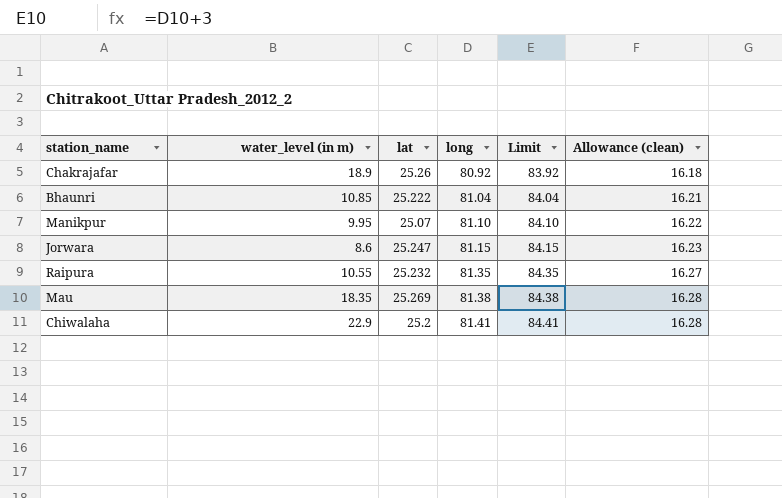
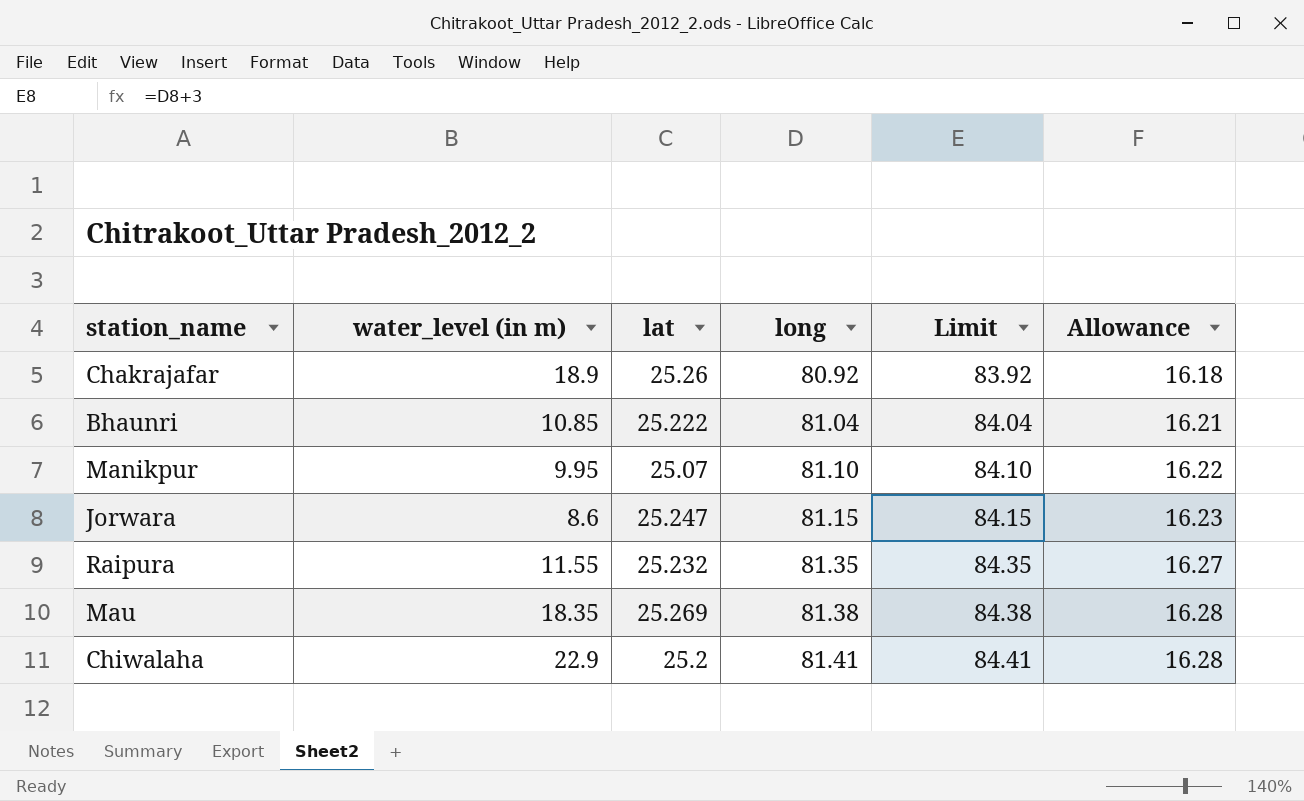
column name: Allowance (clean) -> Allowance
Raipura | water_level (in m): 10.55 -> 11.55

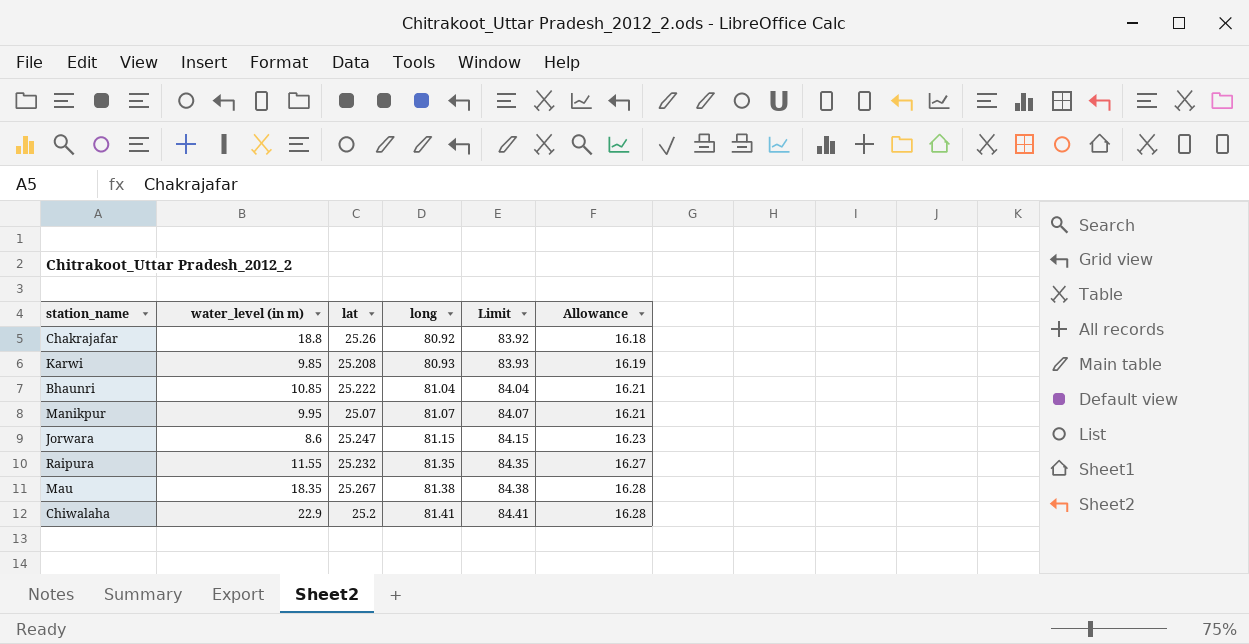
Chakrajafar | water_level (in m): 18.9 -> 18.8
row Karwi: none -> 9.85 | 25.208 | 80.93 | 83.93 | 16.19
Manikpur | long: 81.10 -> 81.07
Manikpur | Limit: 84.10 -> 84.07
Manikpur | Allowance: 16.22 -> 16.21
Mau | lat: 25.269 -> 25.267

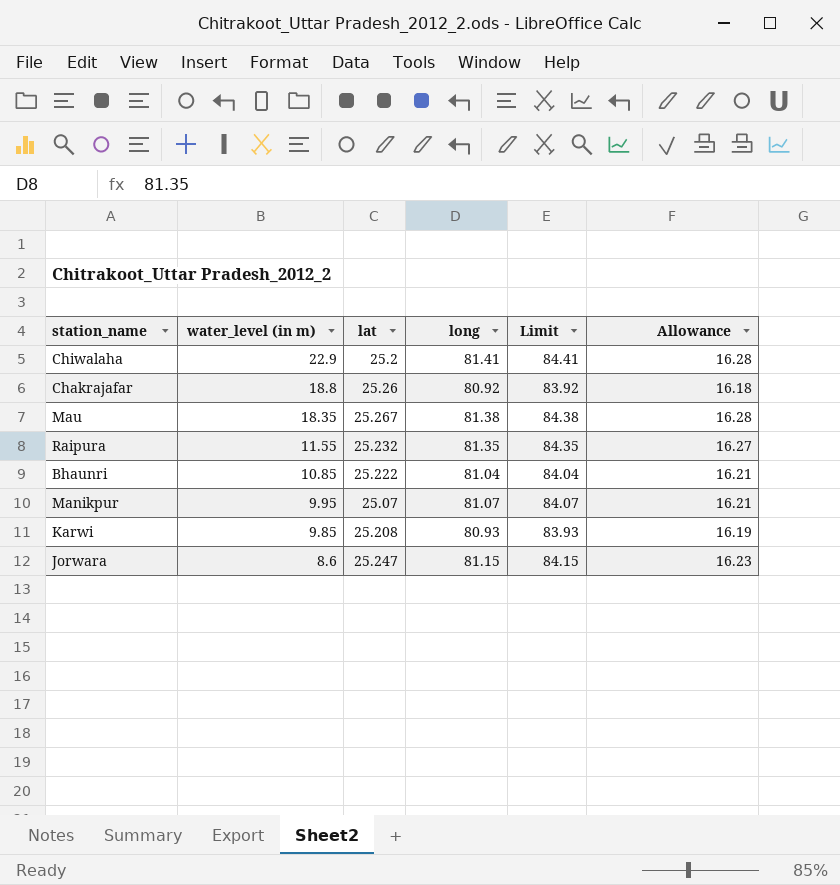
row order: long ascending -> water_level (in m) descending

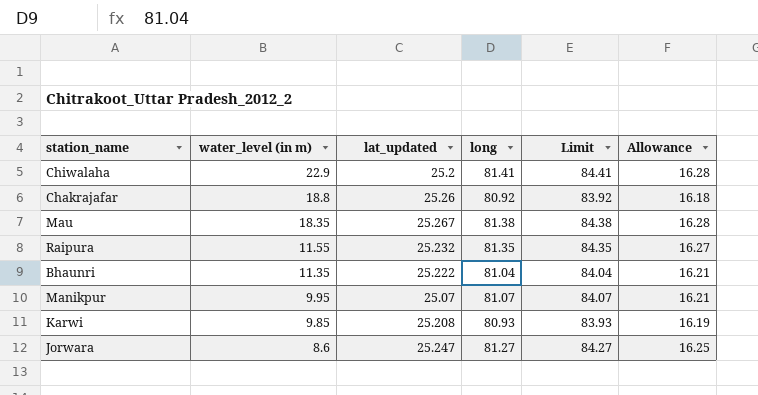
column name: lat -> lat_updated
Bhaunri | water_level (in m): 10.85 -> 11.35
Jorwara | long: 81.15 -> 81.27
Jorwara | Limit: 84.15 -> 84.27
Jorwara | Allowance: 16.23 -> 16.25

